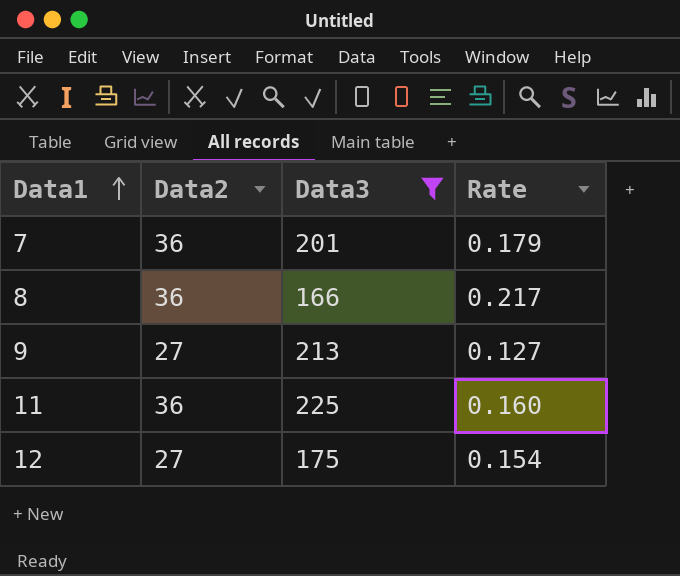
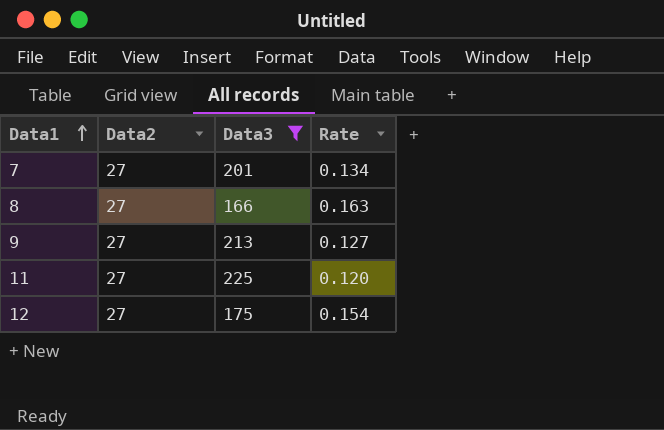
7 | Data2: 36 -> 27
7 | Rate: 0.179 -> 0.134
8 | Data2: 36 -> 27
8 | Rate: 0.217 -> 0.163
11 | Data2: 36 -> 27
11 | Rate: 0.160 -> 0.120

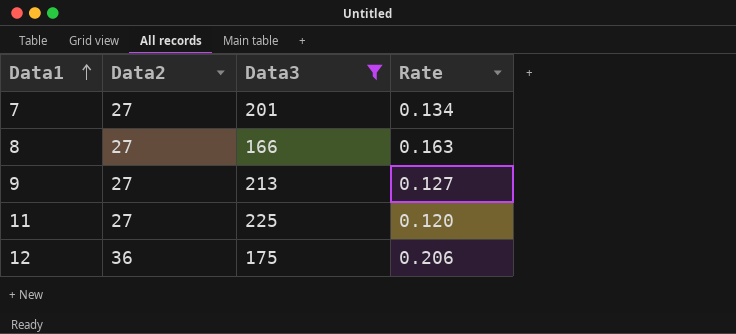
12 | Data2: 27 -> 36
12 | Rate: 0.154 -> 0.206

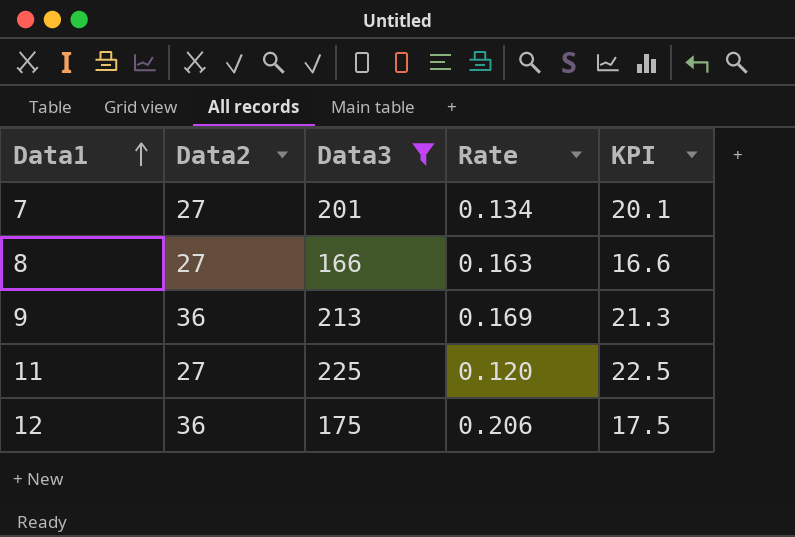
column KPI | formula: none -> [Data3] * 0.1
9 | Data2: 27 -> 36
9 | Rate: 0.127 -> 0.169

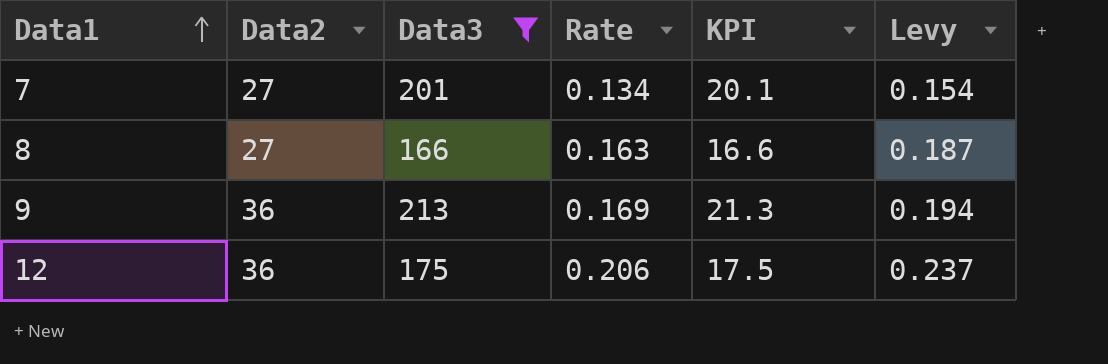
column Levy | formula: none -> [Rate] * 1.15
row 11: 27 | 225 | 0.120 | 22.5 -> none

